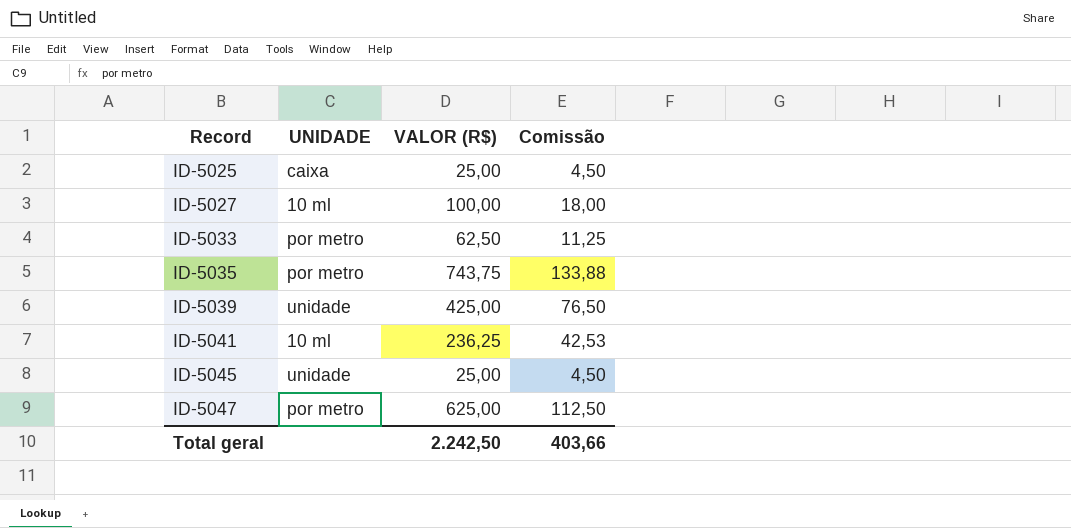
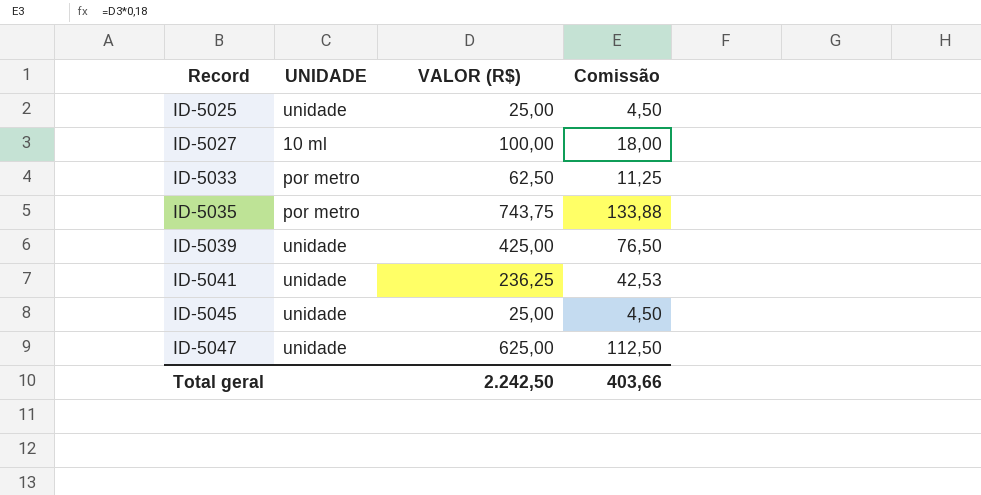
ID-5025 | UNIDADE: caixa -> unidade
ID-5041 | UNIDADE: 10 ml -> unidade
ID-5047 | UNIDADE: por metro -> unidade

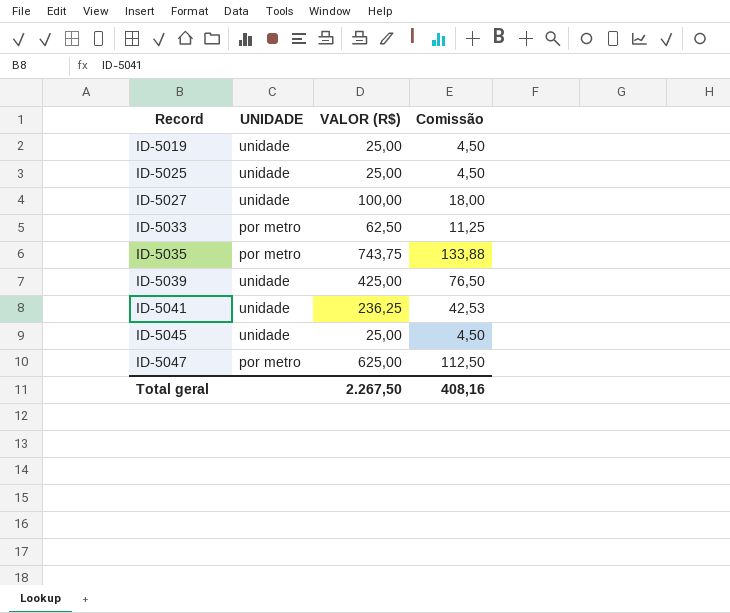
row ID-5019: none -> unidade | 25,00 | 4,50
ID-5027 | UNIDADE: 10 ml -> unidade
ID-5047 | UNIDADE: unidade -> por metro
Total geral | VALOR (R$): 2.242,50 -> 2.267,50
Total geral | Comissão: 403,66 -> 408,16

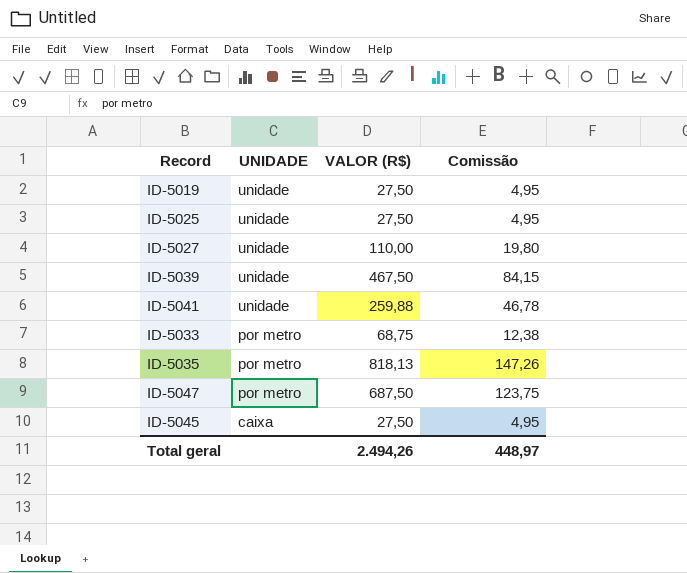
row order: Record ascending -> UNIDADE descending
ID-5019 | VALOR (R$): 25,00 -> 27,50
ID-5019 | Comissão: 4,50 -> 4,95
ID-5025 | VALOR (R$): 25,00 -> 27,50
ID-5025 | Comissão: 4,50 -> 4,95
ID-5027 | VALOR (R$): 100,00 -> 110,00
ID-5027 | Comissão: 18,00 -> 19,80
ID-5039 | VALOR (R$): 425,00 -> 467,50
ID-5039 | Comissão: 76,50 -> 84,15
ID-5041 | VALOR (R$): 236,25 -> 259,88
ID-5041 | Comissão: 42,53 -> 46,78
ID-5033 | VALOR (R$): 62,50 -> 68,75
ID-5033 | Comissão: 11,25 -> 12,38
ID-5035 | VALOR (R$): 743,75 -> 818,13
ID-5035 | Comissão: 133,88 -> 147,26
ID-5047 | VALOR (R$): 625,00 -> 687,50
ID-5047 | Comissão: 112,50 -> 123,75
ID-5045 | UNIDADE: unidade -> caixa
ID-5045 | VALOR (R$): 25,00 -> 27,50
ID-5045 | Comissão: 4,50 -> 4,95
Total geral | VALOR (R$): 2.267,50 -> 2.494,26
Total geral | Comissão: 408,16 -> 448,97

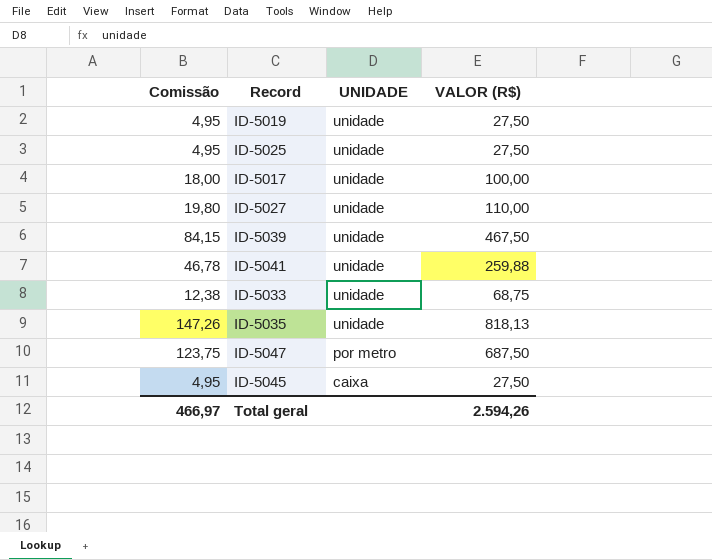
column Comissão | position: 4 -> 1
row ID-5017: none -> 18,00 | unidade | 100,00
ID-5033 | UNIDADE: por metro -> unidade
ID-5035 | UNIDADE: por metro -> unidade
Total geral | Comissão: 448,97 -> 466,97
Total geral | VALOR (R$): 2.494,26 -> 2.594,26

